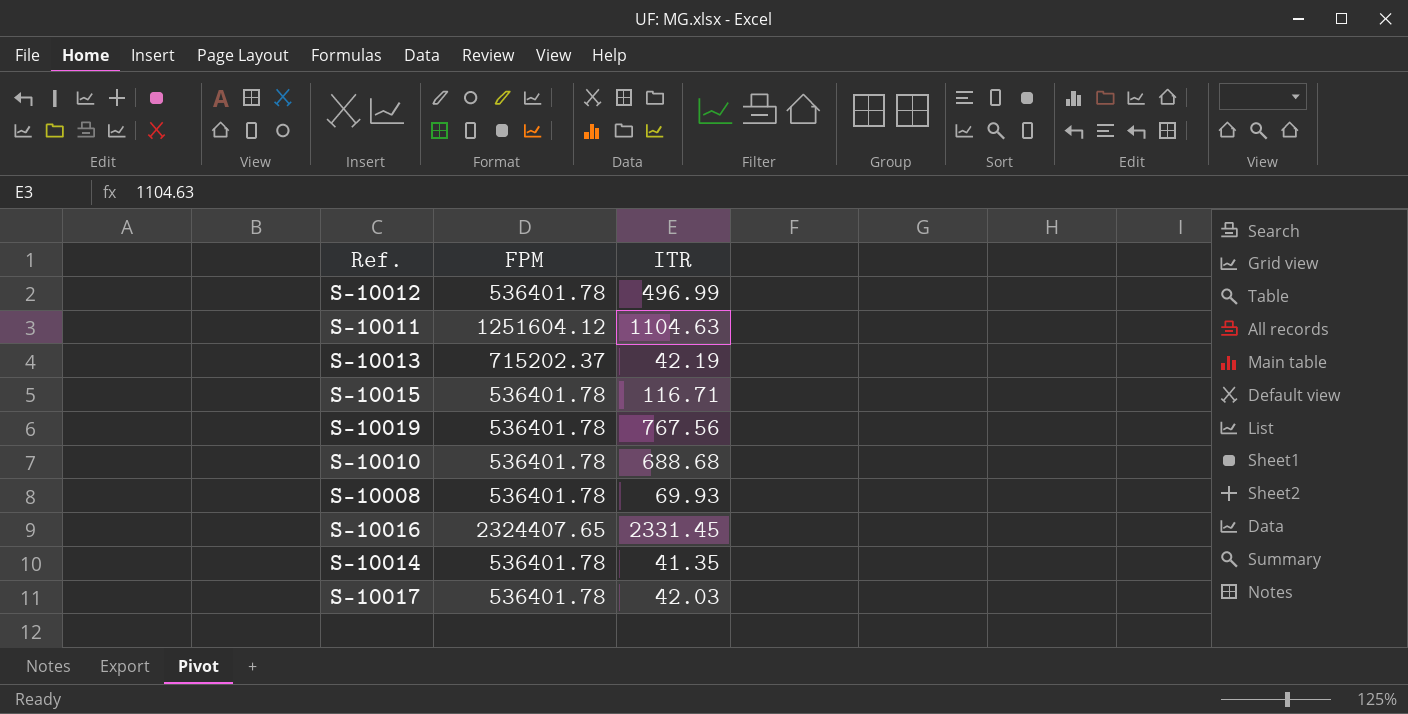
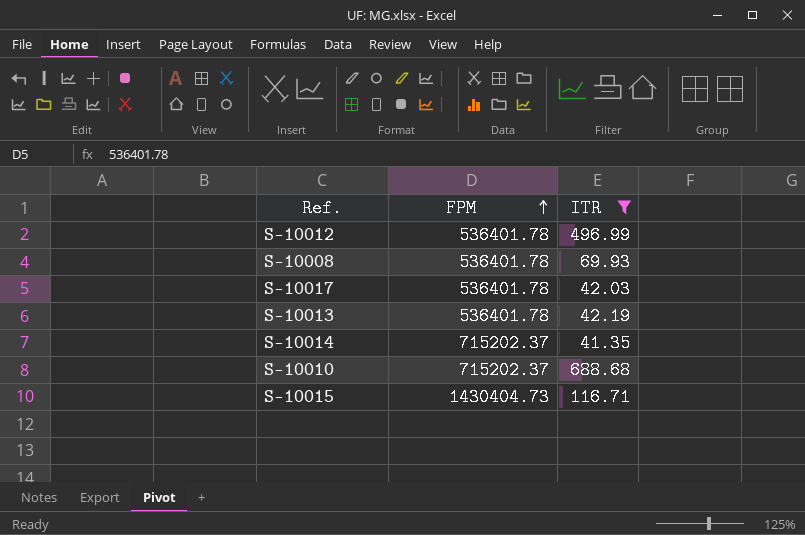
filter: none -> ITR <= 688.68
row order: none -> FPM ascending
S-10013 | FPM: 715202.37 -> 536401.78
S-10014 | FPM: 536401.78 -> 715202.37
S-10010 | FPM: 536401.78 -> 715202.37
S-10015 | FPM: 536401.78 -> 1430404.73

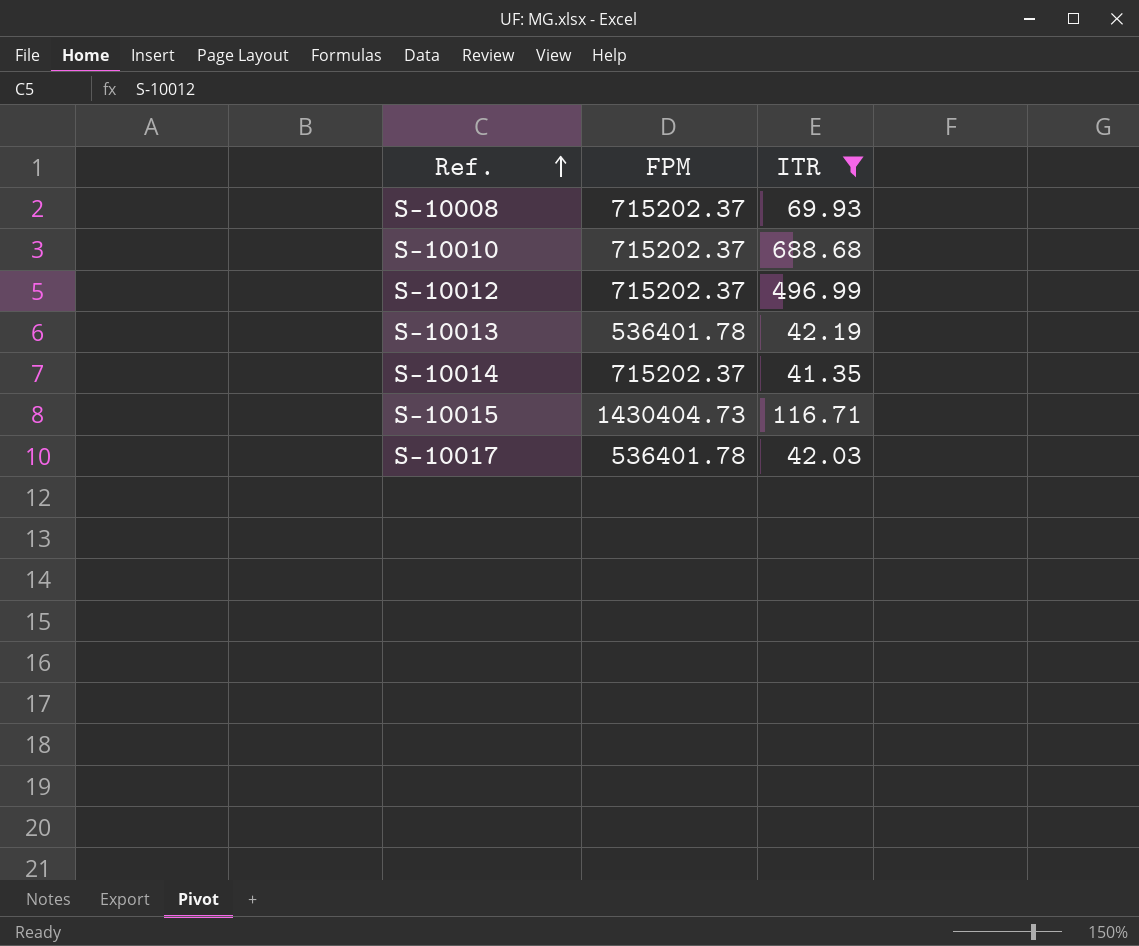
row order: FPM ascending -> Ref. ascending
S-10008 | FPM: 536401.78 -> 715202.37
S-10012 | FPM: 536401.78 -> 715202.37

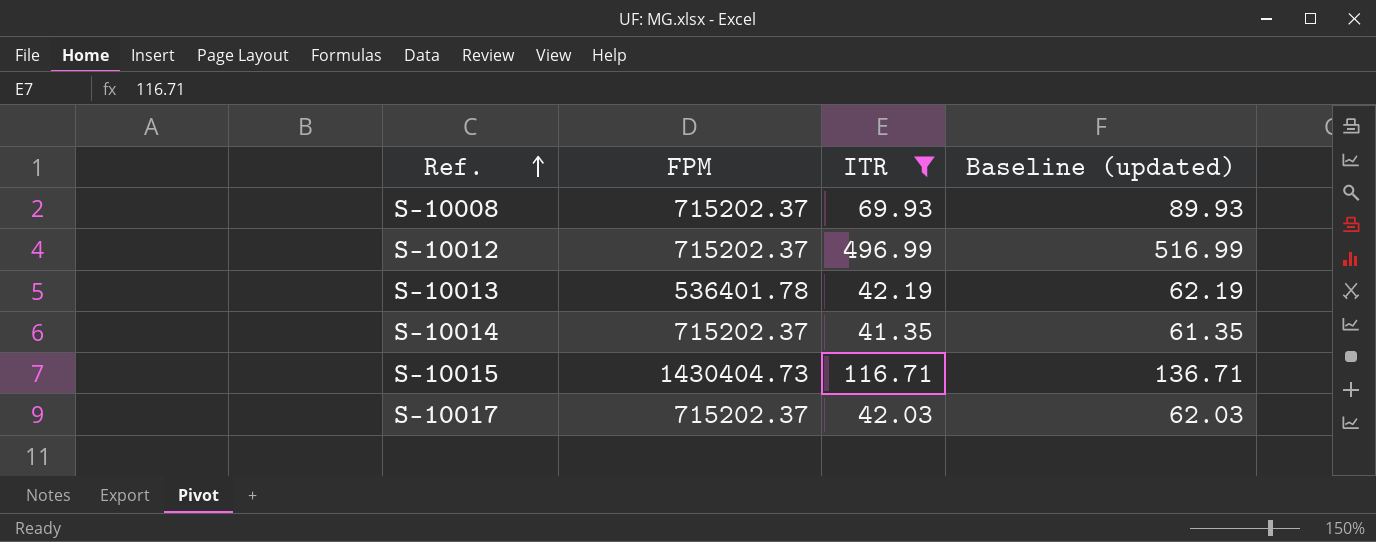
column Baseline (updated) | formula: none -> [ITR] + 20
row S-10010: 715202.37 | 688.68 -> none
S-10017 | FPM: 536401.78 -> 715202.37

